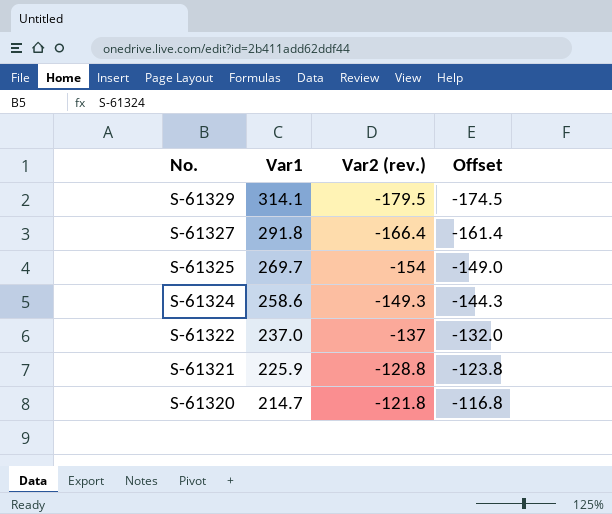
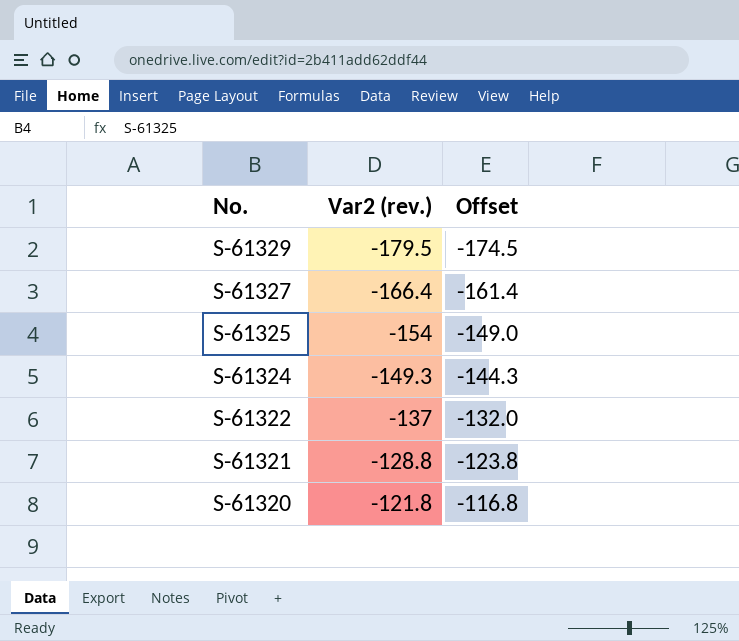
column Var1 | position: 2 -> none

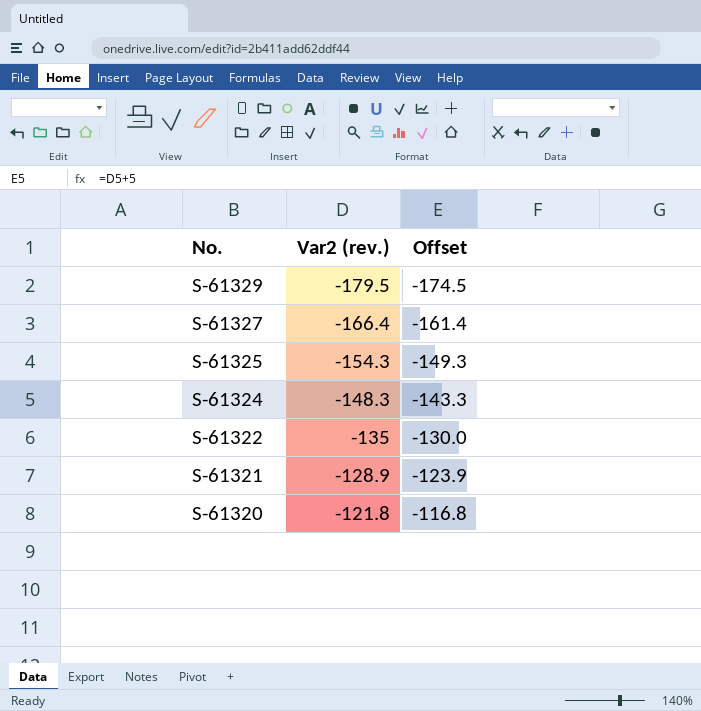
S-61325 | Var2 (rev.): -154 -> -154.3
S-61325 | Offset: -149.0 -> -149.3
S-61324 | Var2 (rev.): -149.3 -> -148.3
S-61324 | Offset: -144.3 -> -143.3
S-61322 | Var2 (rev.): -137 -> -135
S-61322 | Offset: -132.0 -> -130.0
S-61321 | Var2 (rev.): -128.8 -> -128.9
S-61321 | Offset: -123.8 -> -123.9

